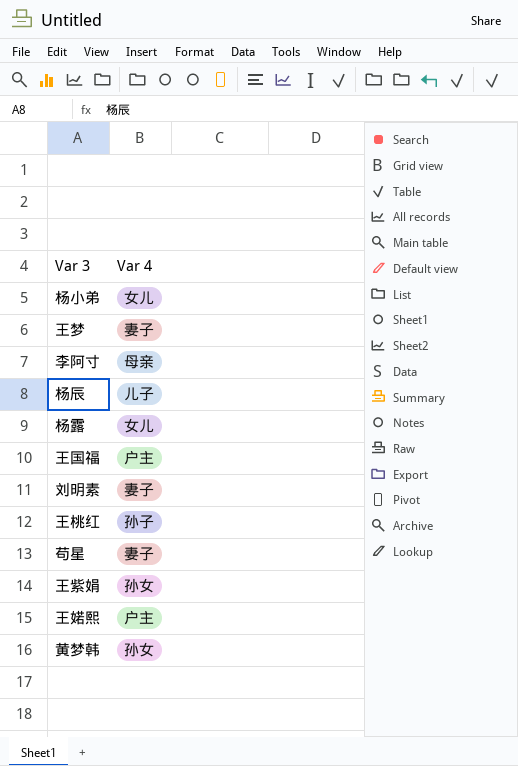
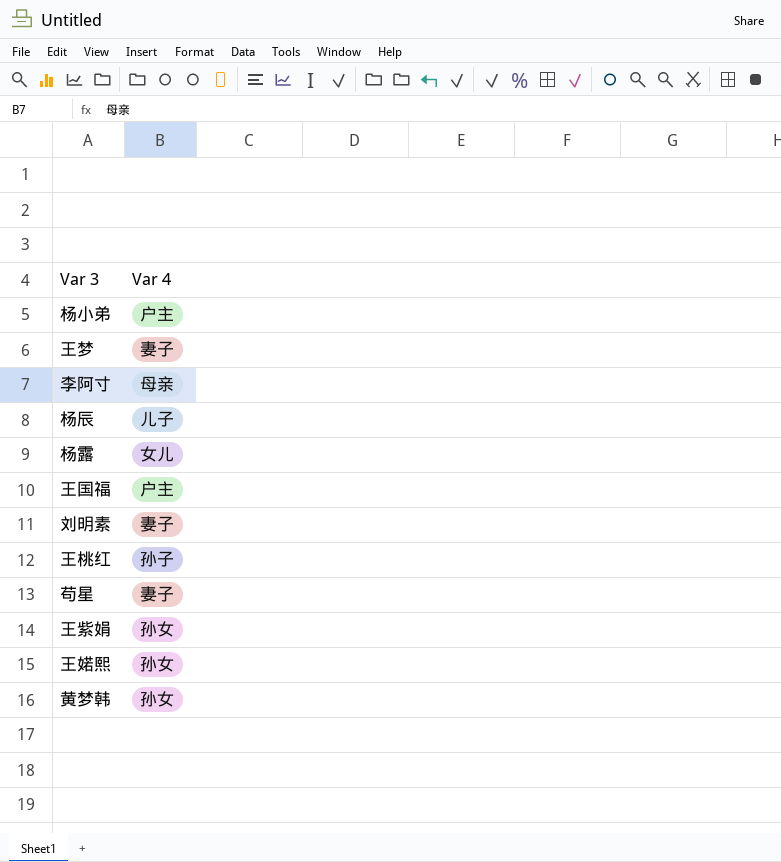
杨小弟 | Var 4: 女儿 -> 户主
王婼熙 | Var 4: 户主 -> 孙女

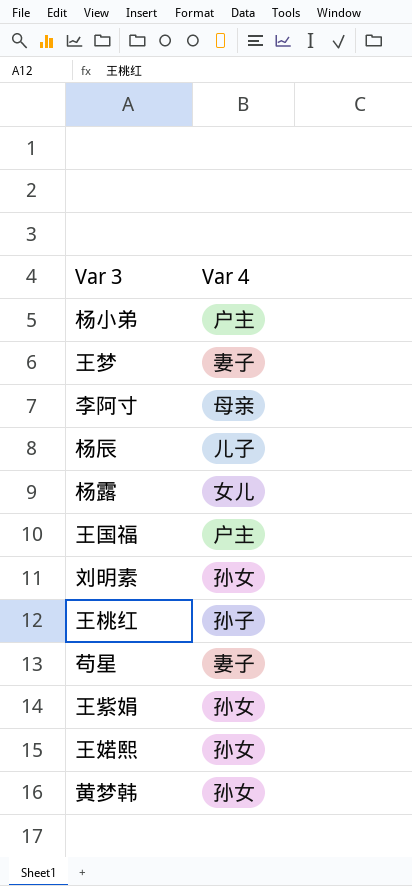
刘明素 | Var 4: 妻子 -> 孙女

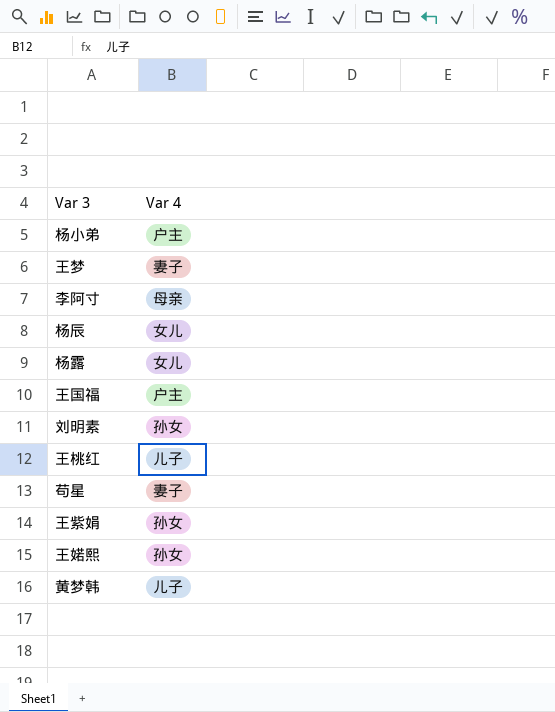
杨辰 | Var 4: 儿子 -> 女儿
王桃红 | Var 4: 孙子 -> 儿子
黄梦韩 | Var 4: 孙女 -> 儿子

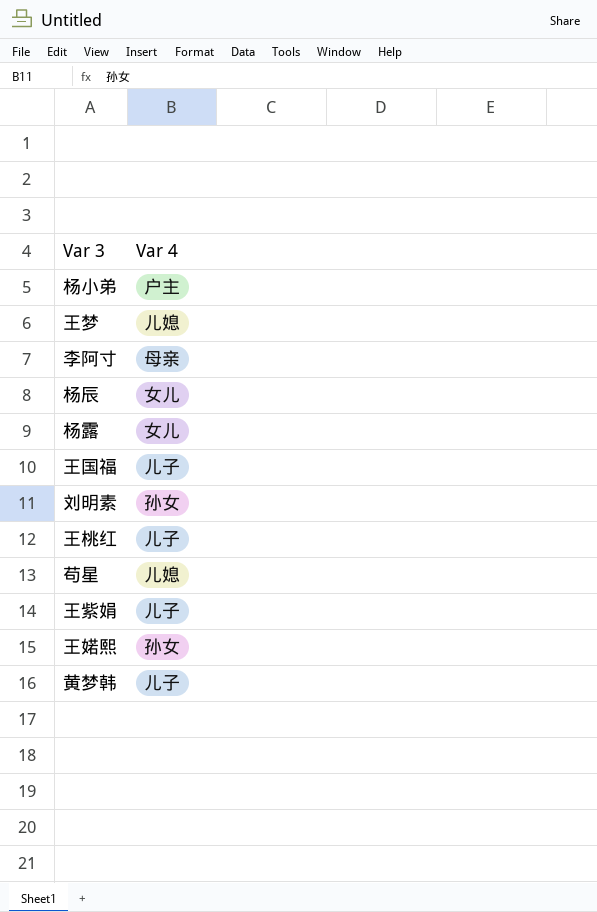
王梦 | Var 4: 妻子 -> 儿媳
王国福 | Var 4: 户主 -> 儿子
苟星 | Var 4: 妻子 -> 儿媳
王紫娟 | Var 4: 孙女 -> 儿子

